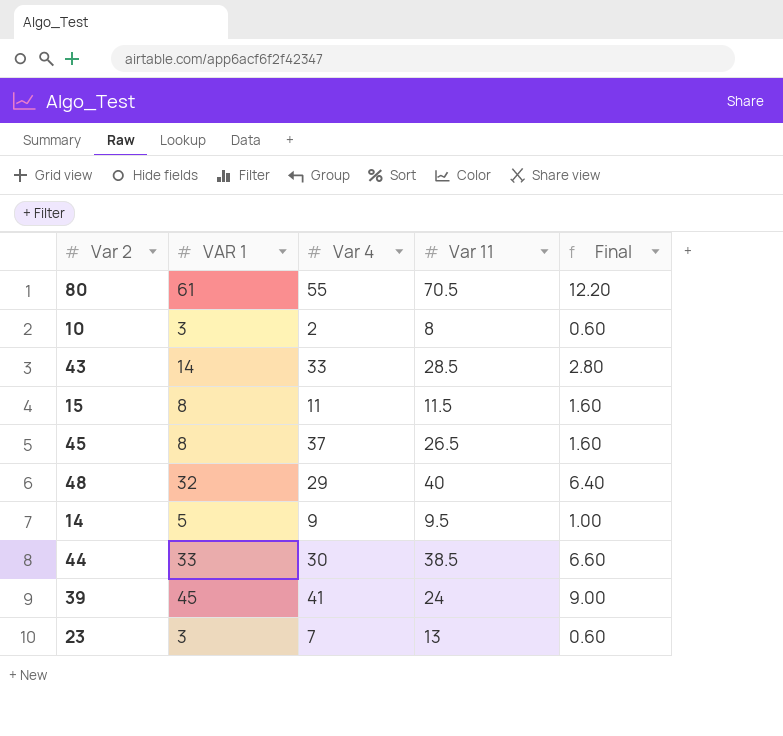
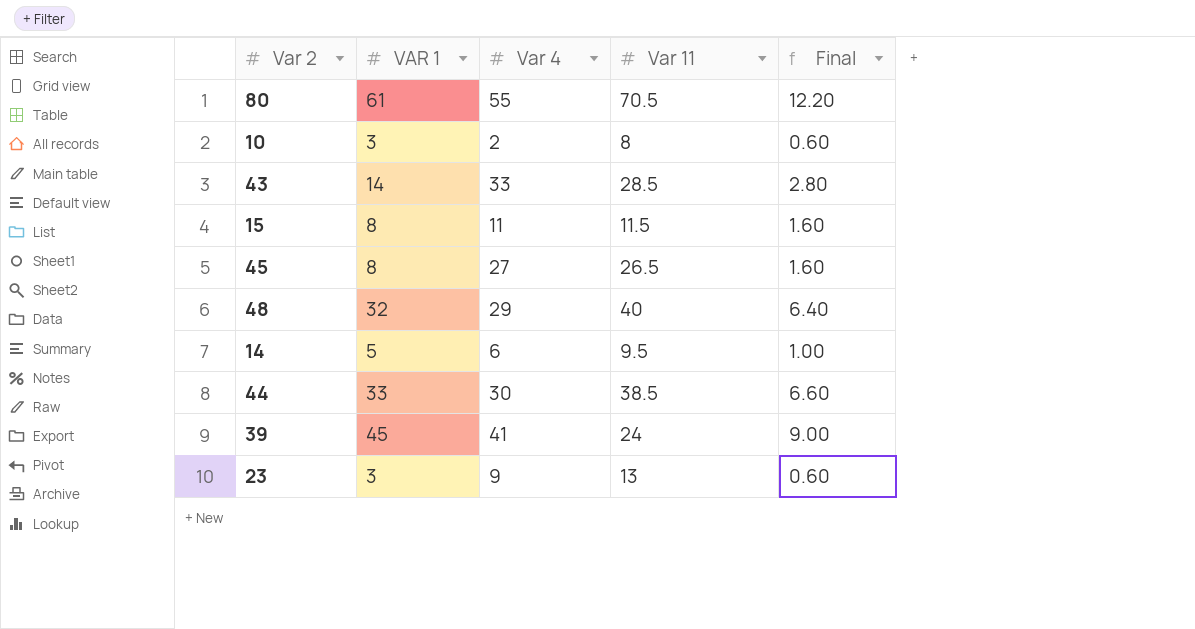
45 | Var 4: 37 -> 27
14 | Var 4: 9 -> 6
23 | Var 4: 7 -> 9

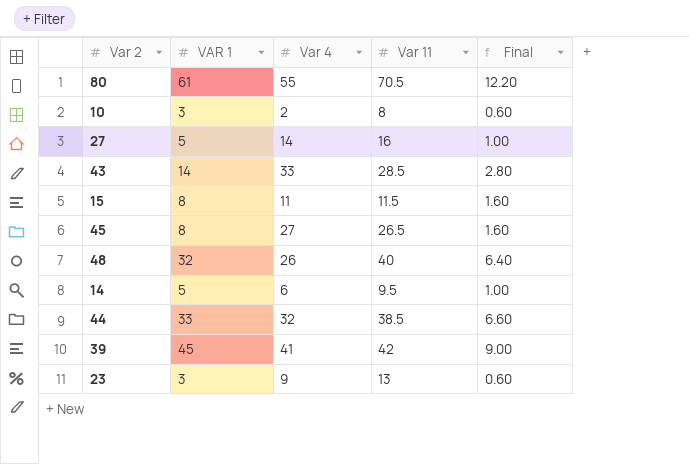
row 27: none -> 5 | 14 | 16 | 1.00
48 | Var 4: 29 -> 26
44 | Var 4: 30 -> 32
39 | Var 11: 24 -> 42

